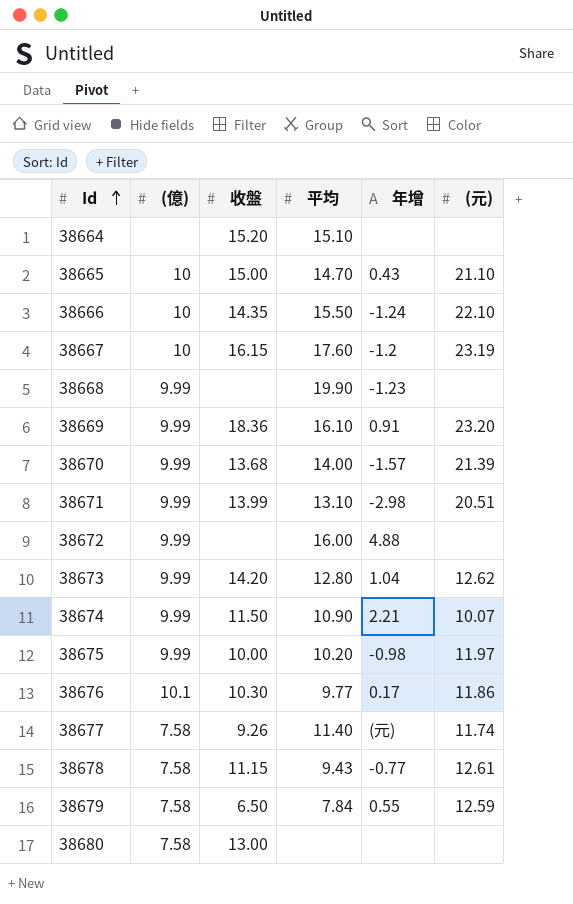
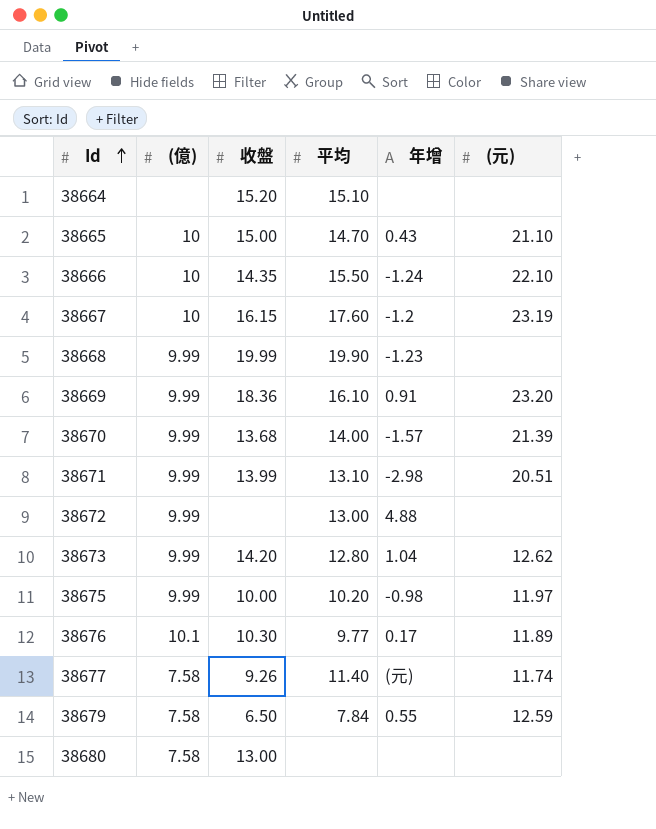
row 38674: 9.99 | 11.50 | 10.90 | 2.21 | 10.07 -> none
row 38678: 7.58 | 11.15 | 9.43 | -0.77 | 12.61 -> none
38668 | 收盤: none -> 19.99
38672 | 平均: 16.00 -> 13.00
38676 | (元): 11.86 -> 11.89

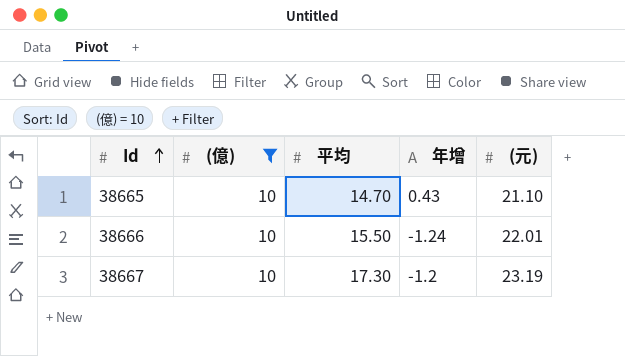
filter: none -> (億) = 10
column 收盤 | position: 3 -> none
38666 | (元): 22.10 -> 22.01
38667 | 平均: 17.60 -> 17.30

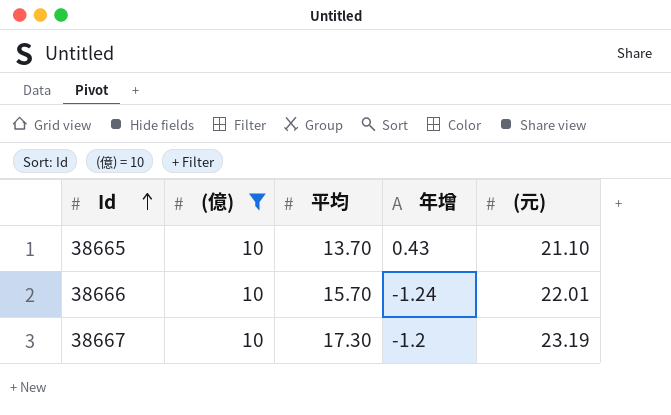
38665 | 平均: 14.70 -> 13.70
38666 | 平均: 15.50 -> 15.70

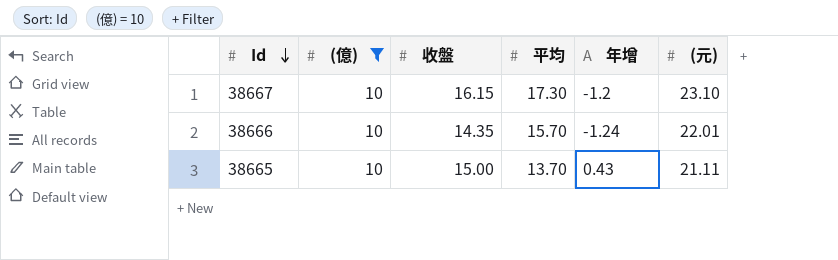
row order: Id ascending -> Id descending
column 收盤 | position: none -> 3
38667 | (元): 23.19 -> 23.10
38665 | (元): 21.10 -> 21.11

